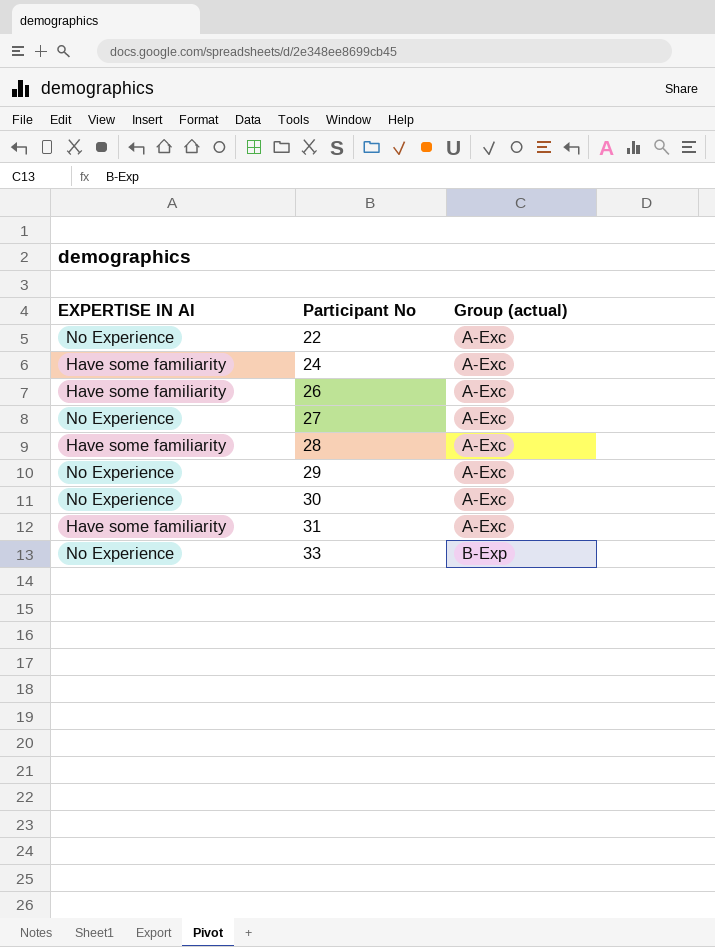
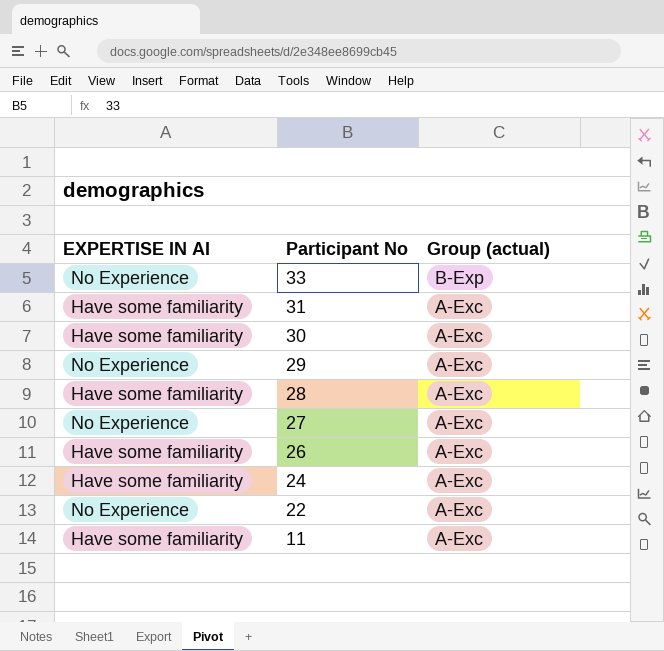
row order: Participant No ascending -> Participant No descending
30 | EXPERTISE IN AI: No Experience -> Have some familiarity
row 11: none -> Have some familiarity | A-Exc

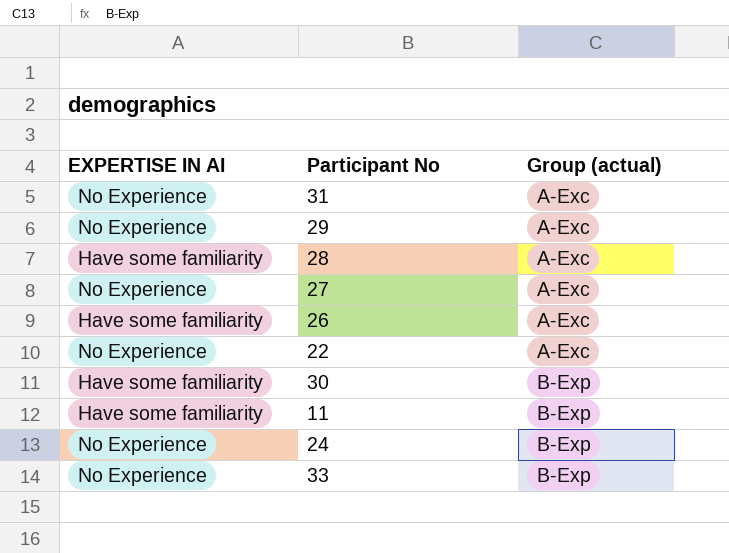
row order: Participant No descending -> Group (actual) ascending
31 | EXPERTISE IN AI: Have some familiarity -> No Experience
30 | Group (actual): A-Exc -> B-Exp
11 | Group (actual): A-Exc -> B-Exp
24 | EXPERTISE IN AI: Have some familiarity -> No Experience
24 | Group (actual): A-Exc -> B-Exp

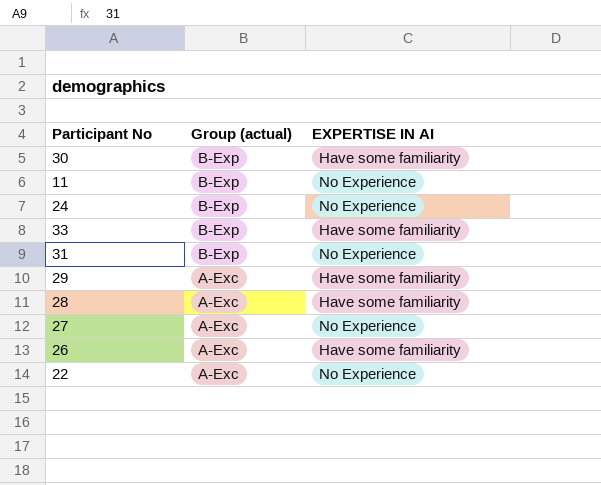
row order: Group (actual) ascending -> Group (actual) descending
column EXPERTISE IN AI | position: 1 -> 3
11 | EXPERTISE IN AI: Have some familiarity -> No Experience
33 | EXPERTISE IN AI: No Experience -> Have some familiarity
31 | Group (actual): A-Exc -> B-Exp
29 | EXPERTISE IN AI: No Experience -> Have some familiarity

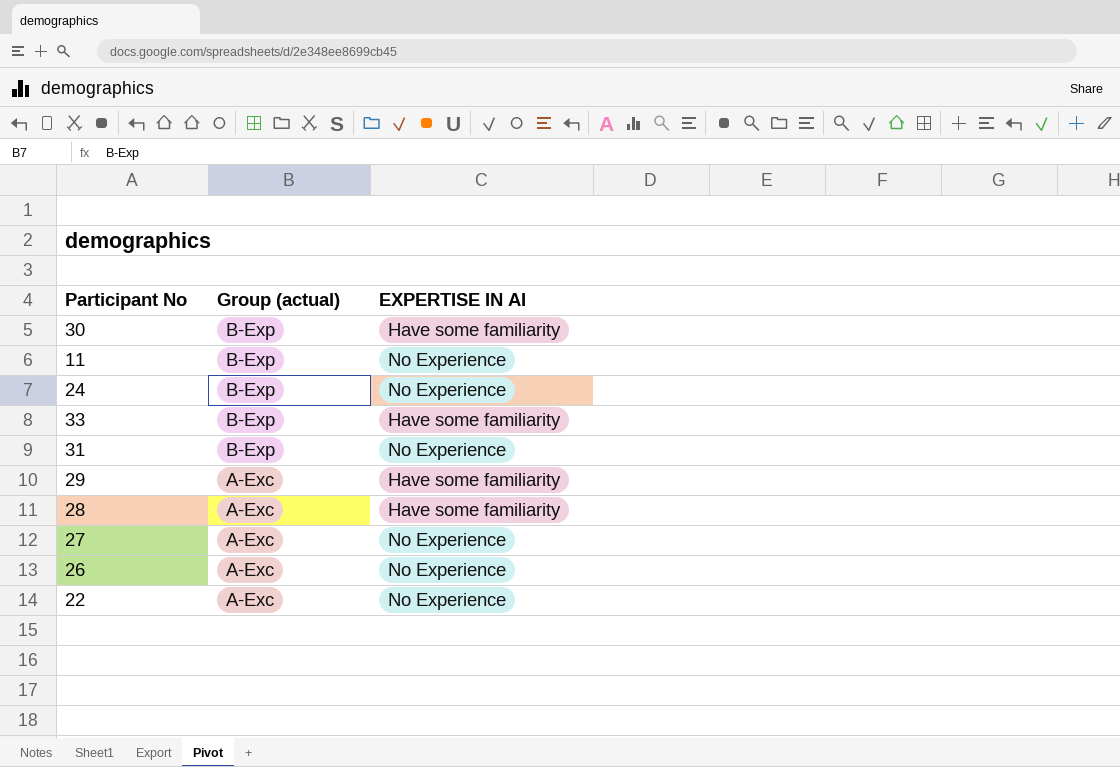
26 | EXPERTISE IN AI: Have some familiarity -> No Experience

